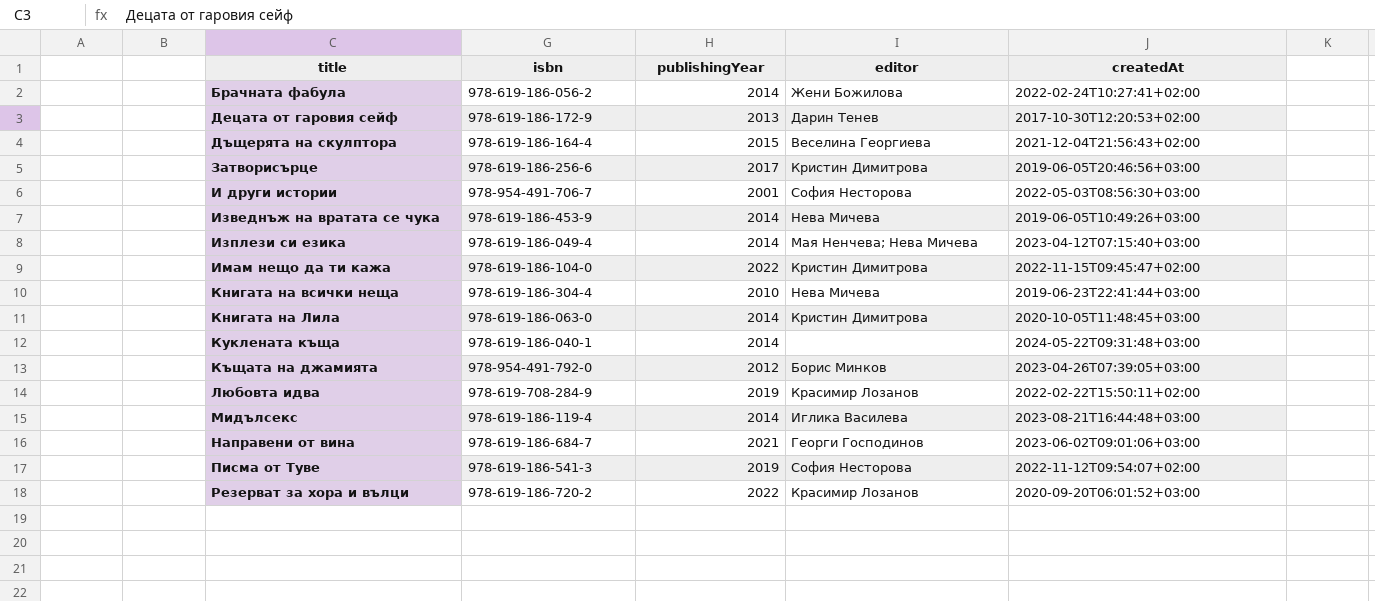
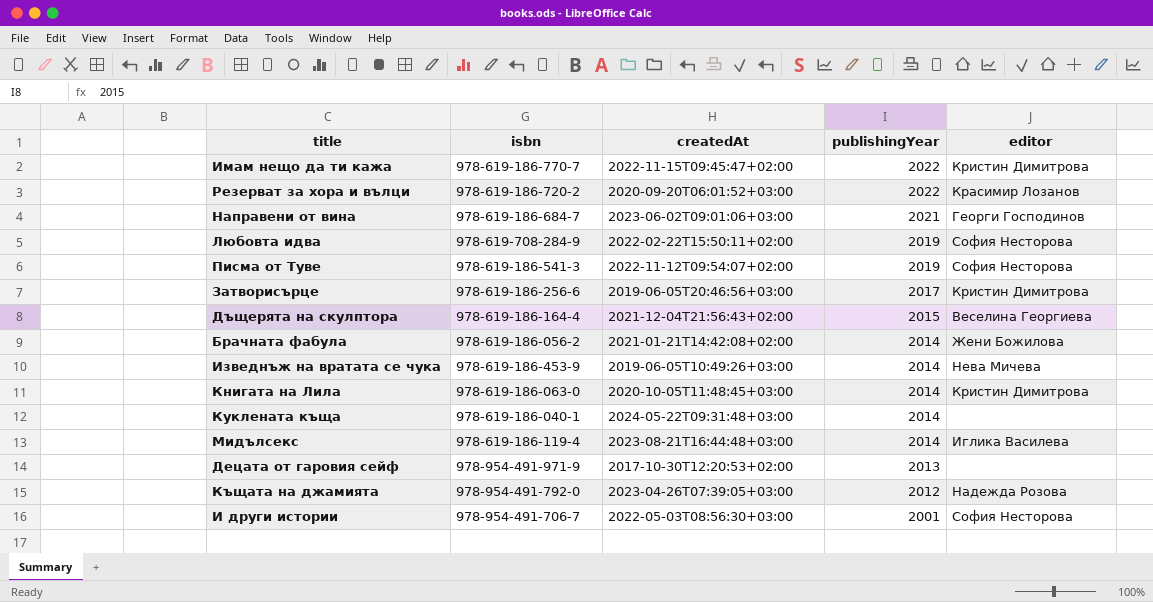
row order: title ascending -> publishingYear descending
column createdAt | position: 5 -> 3
row Изплези си езика: 978-619-186-049-4 | 2014 | Мая Ненчева; Нева Мичева | 2023-04-12T07:15:40+03:00 -> none
row Книгата на всички неща: 978-619-186-304-4 | 2010 | Нева Мичева | 2019-06-23T22:41:44+03:00 -> none
Имам нещо да ти кажа | isbn: 978-619-186-104-0 -> 978-619-186-770-7
Любовта идва | editor: Красимир Лозанов -> София Несторова
Брачната фабула | createdAt: 2022-02-24T10:27:41+02:00 -> 2021-01-21T14:42:08+02:00
Децата от гаровия сейф | isbn: 978-619-186-172-9 -> 978-954-491-971-9
Децата от гаровия сейф | editor: Дарин Тенев -> none
Къщата на джамията | editor: Борис Минков -> Надежда Розова

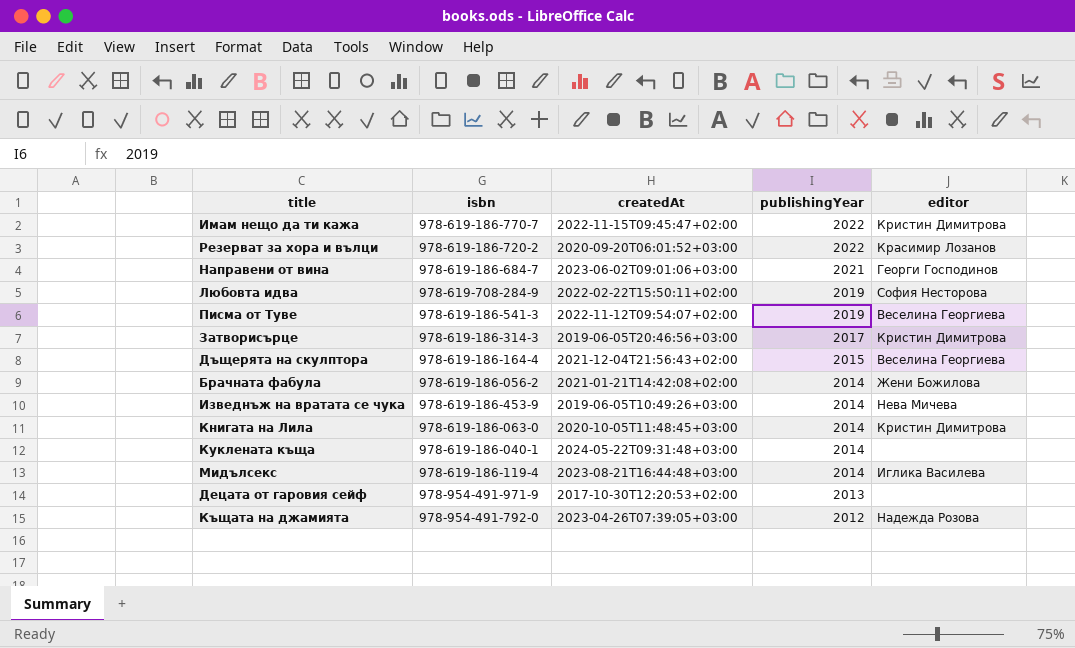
row И други истории: 978-954-491-706-7 | 2022-05-03T08:56:30+03:00 | 2001 | София Несторова -> none
Писма от Туве | editor: София Несторова -> Веселина Георгиева
Затворисърце | isbn: 978-619-186-256-6 -> 978-619-186-314-3

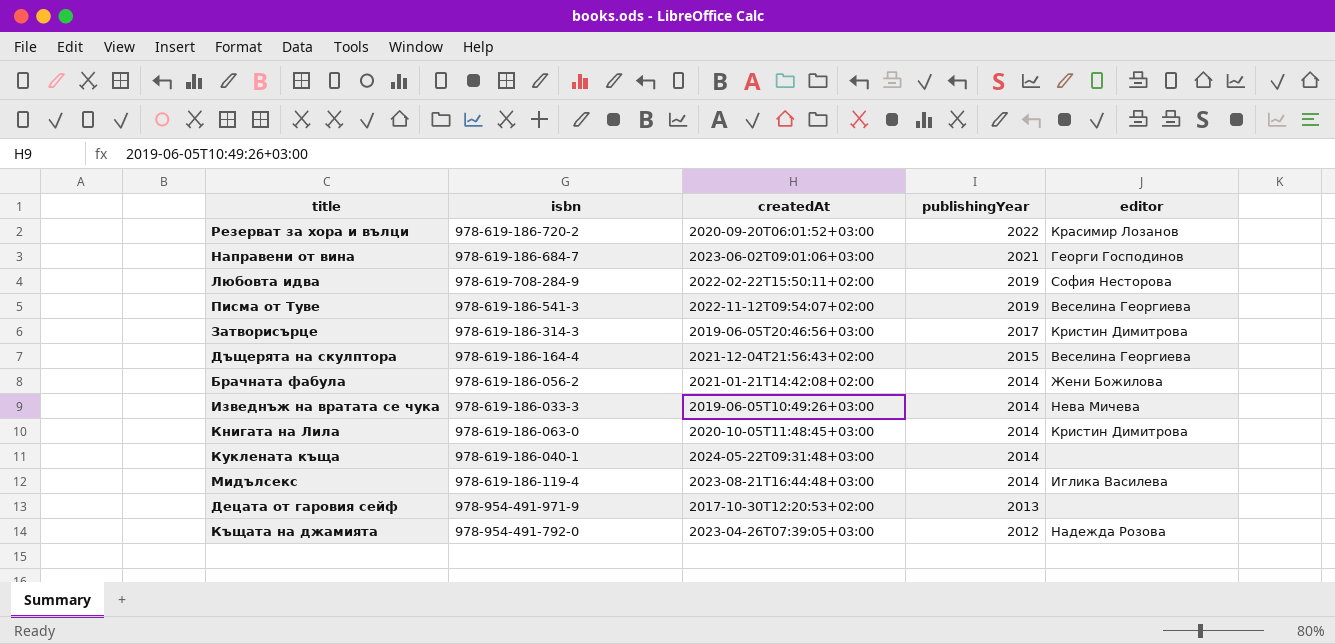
row Имам нещо да ти кажа: 978-619-186-770-7 | 2022-11-15T09:45:47+02:00 | 2022 | Кристин Димитрова -> none
Изведнъж на вратата се чука | isbn: 978-619-186-453-9 -> 978-619-186-033-3

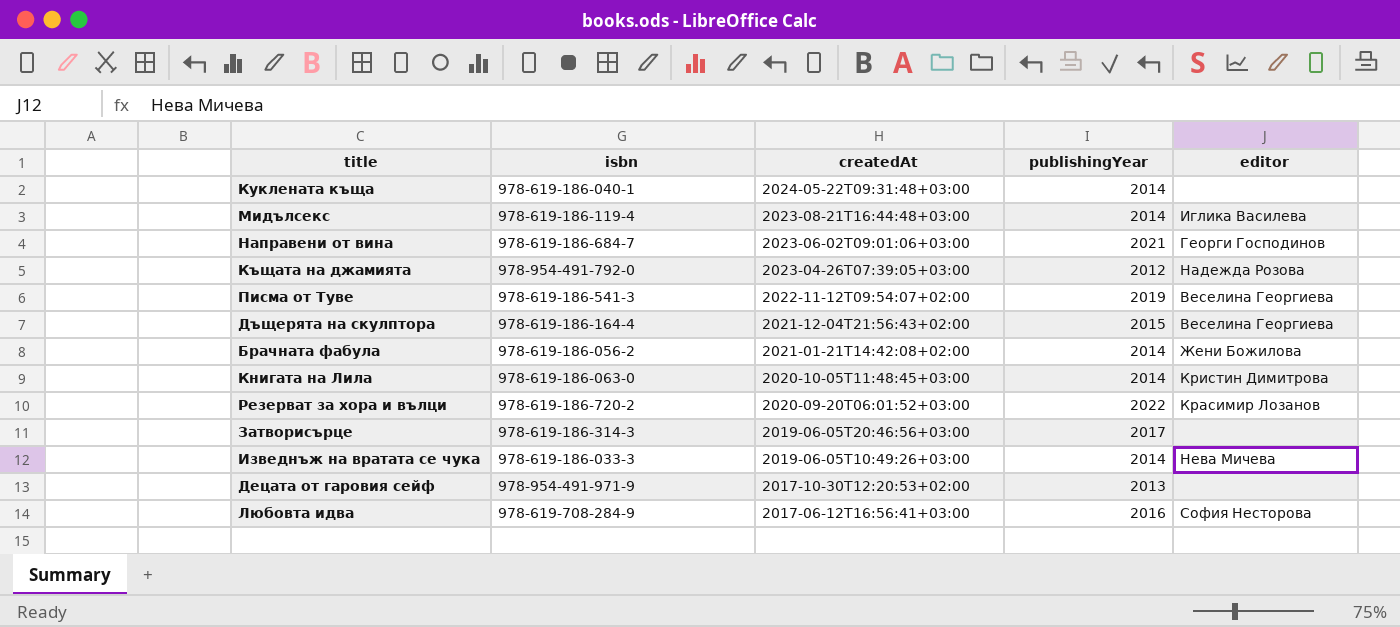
row order: publishingYear descending -> createdAt descending
Затворисърце | editor: Кристин Димитрова -> none
Любовта идва | createdAt: 2022-02-22T15:50:11+02:00 -> 2017-06-12T16:56:41+03:00
Любовта идва | publishingYear: 2019 -> 2016

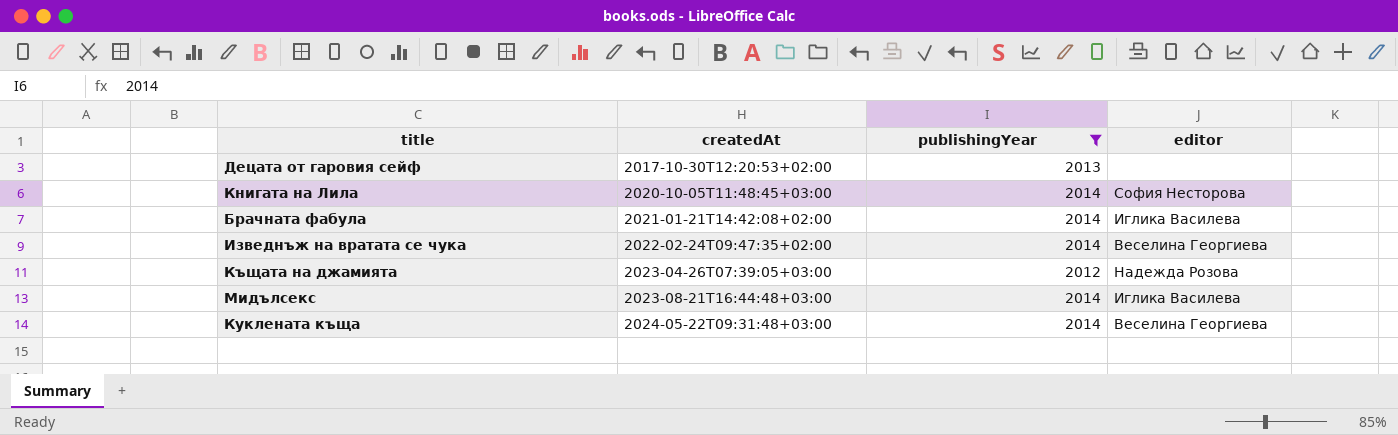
filter: none -> publishingYear <= 2014
row order: createdAt descending -> createdAt ascending
column isbn | position: 2 -> none
Книгата на Лила | editor: Кристин Димитрова -> София Несторова
Брачната фабула | editor: Жени Божилова -> Иглика Василева
Изведнъж на вратата се чука | createdAt: 2019-06-05T10:49:26+03:00 -> 2022-02-24T09:47:35+02:00
Изведнъж на вратата се чука | editor: Нева Мичева -> Веселина Георгиева
Куклената къща | editor: none -> Веселина Георгиева

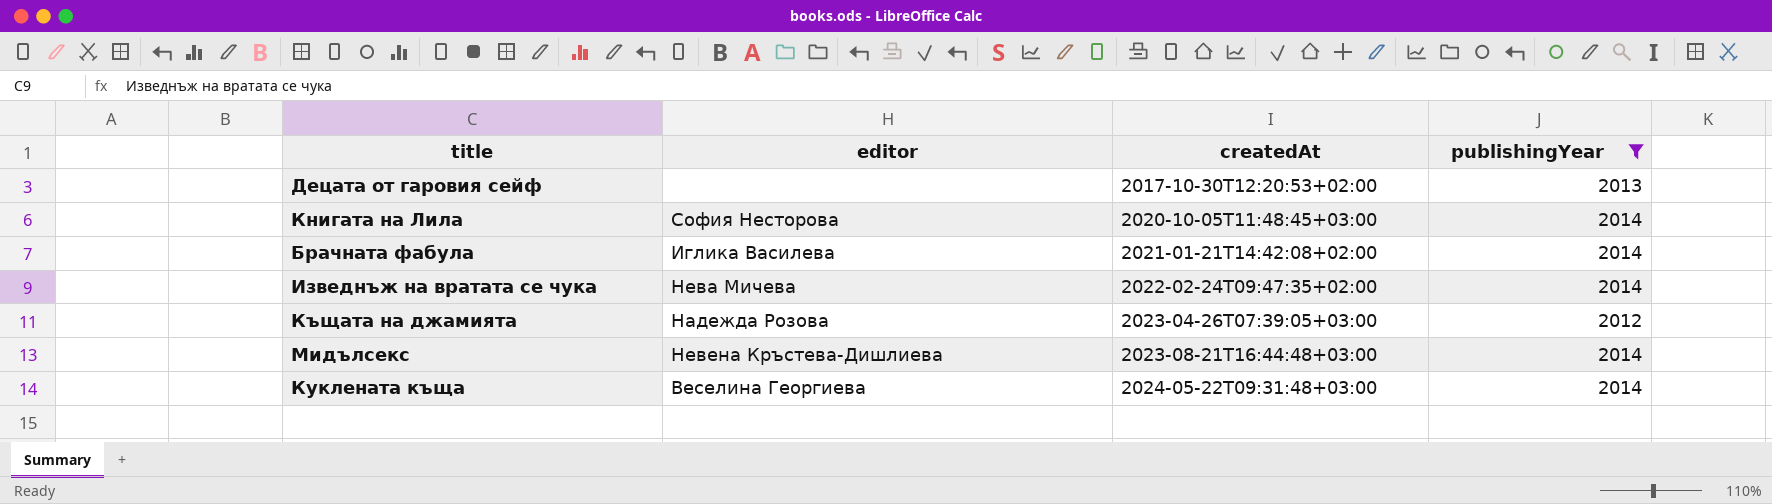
column editor | position: 4 -> 2
Изведнъж на вратата се чука | editor: Веселина Георгиева -> Нева Мичева
Мидълсекс | editor: Иглика Василева -> Невена Кръстева-Дишлиева

